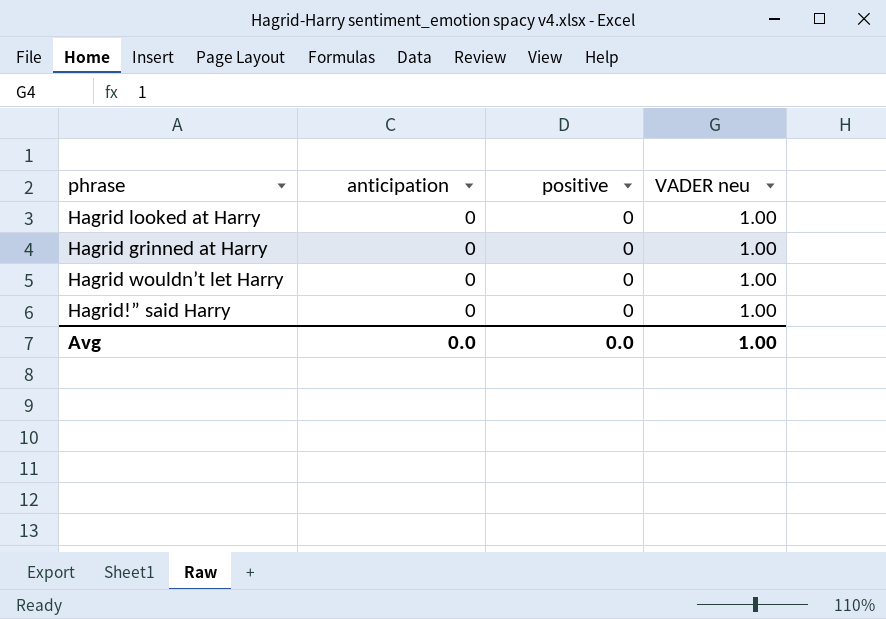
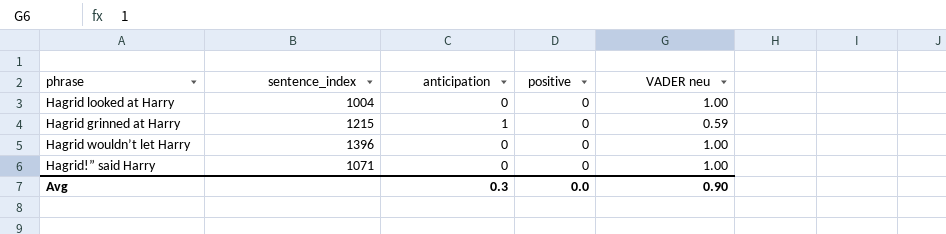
column sentence_index | position: none -> 2
Hagrid grinned at Harry | anticipation: 0 -> 1
Hagrid grinned at Harry | VADER neu: 1.00 -> 0.59
Avg | anticipation: 0.0 -> 0.3
Avg | VADER neu: 1.00 -> 0.90

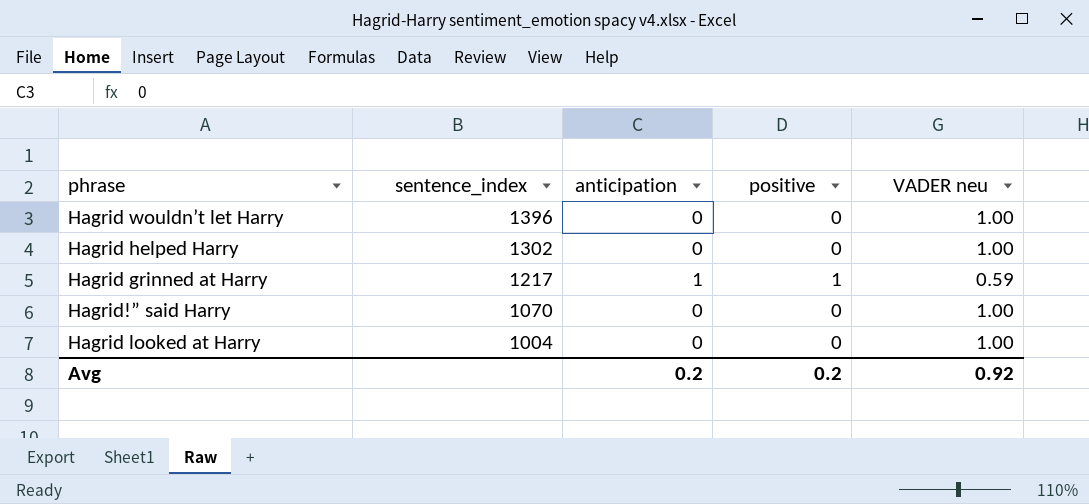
row order: none -> sentence_index descending
row Hagrid helped Harry: none -> 1302 | 0 | 0 | 1.00
Hagrid grinned at Harry | sentence_index: 1215 -> 1217
Hagrid grinned at Harry | positive: 0 -> 1
Hagrid!” said Harry | sentence_index: 1071 -> 1070
Avg | anticipation: 0.3 -> 0.2
Avg | positive: 0.0 -> 0.2
Avg | VADER neu: 0.90 -> 0.92

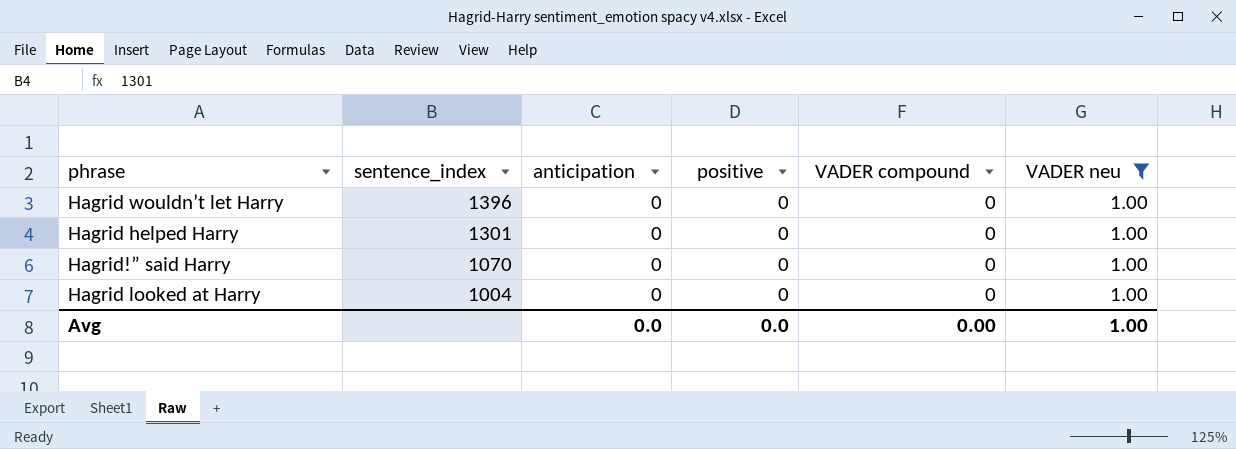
filter: none -> VADER neu = 1.00
column VADER compound | position: none -> 5
Hagrid helped Harry | sentence_index: 1302 -> 1301
Avg | anticipation: 0.2 -> 0.0
Avg | positive: 0.2 -> 0.0
Avg | VADER neu: 0.92 -> 1.00

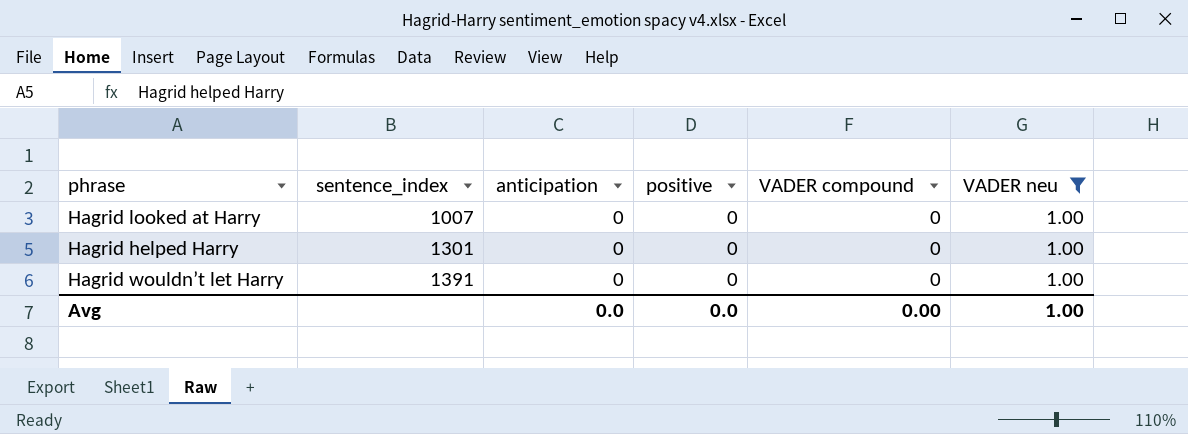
row order: sentence_index descending -> sentence_index ascending
row Hagrid!” said Harry: 1070 | 0 | 0 | 0 | 1.00 -> none
Hagrid looked at Harry | sentence_index: 1004 -> 1007
Hagrid wouldn’t let Harry | sentence_index: 1396 -> 1391

